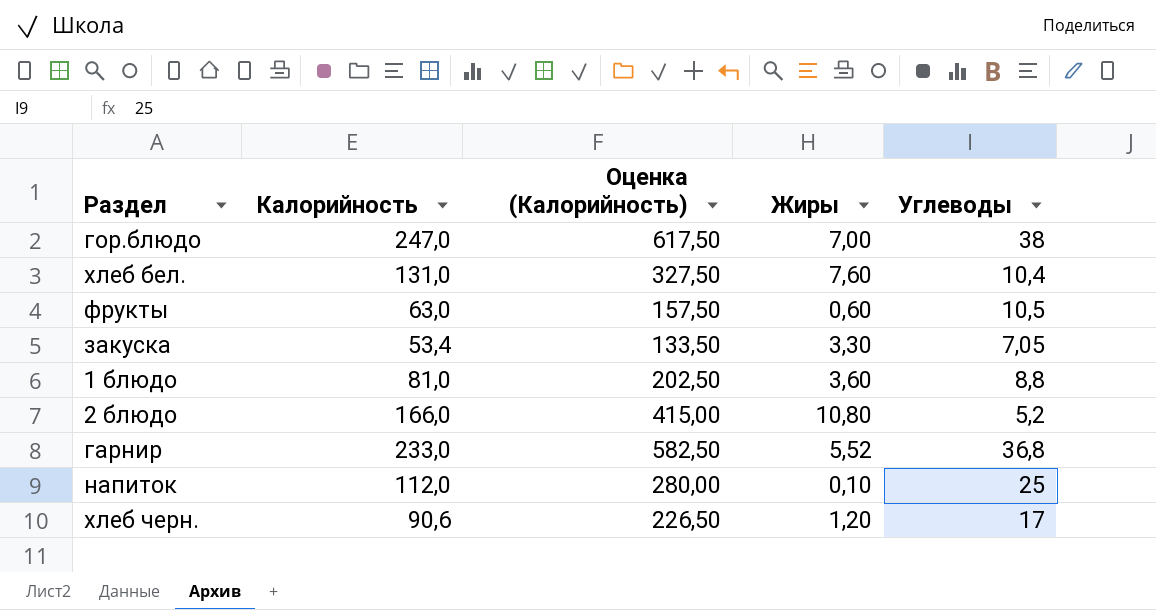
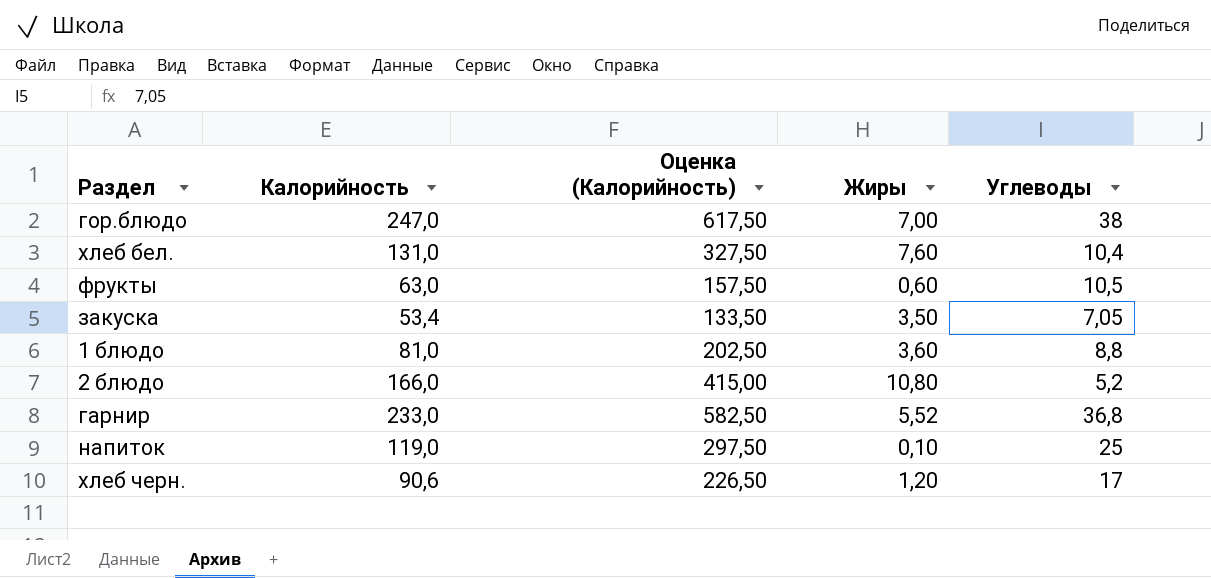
закуска | Жиры: 3,30 -> 3,50
напиток | Калорийность: 112,0 -> 119,0
напиток | Оценка (Калорийность): 280,00 -> 297,50

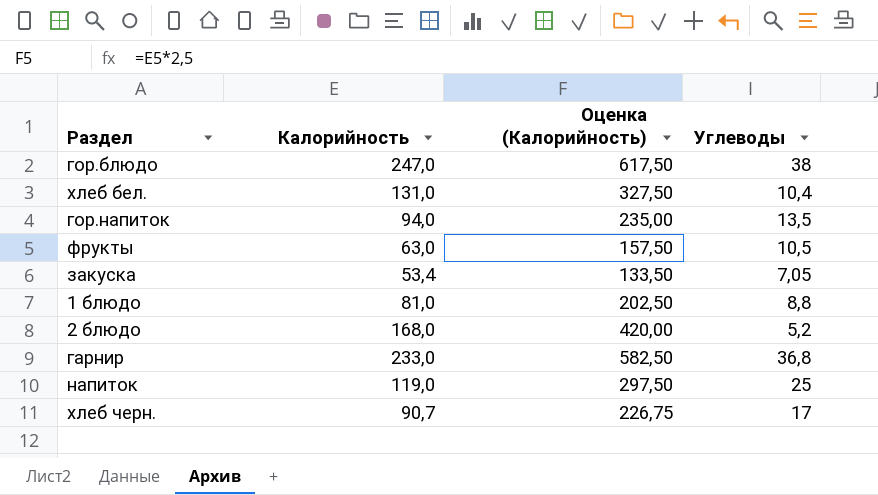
column Жиры | position: 4 -> none
row гор.напиток: none -> 94,0 | 235,00 | 13,5
2 блюдо | Калорийность: 166,0 -> 168,0
2 блюдо | Оценка (Калорийность): 415,00 -> 420,00
хлеб черн. | Калорийность: 90,6 -> 90,7
хлеб черн. | Оценка (Калорийность): 226,50 -> 226,75

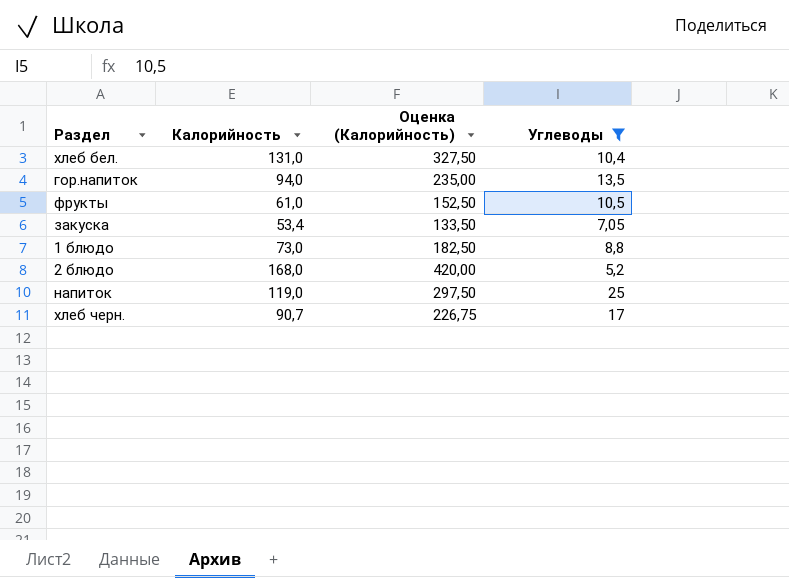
filter: none -> Углеводы <= 25
фрукты | Калорийность: 63,0 -> 61,0
фрукты | Оценка (Калорийность): 157,50 -> 152,50
1 блюдо | Калорийность: 81,0 -> 73,0
1 блюдо | Оценка (Калорийность): 202,50 -> 182,50

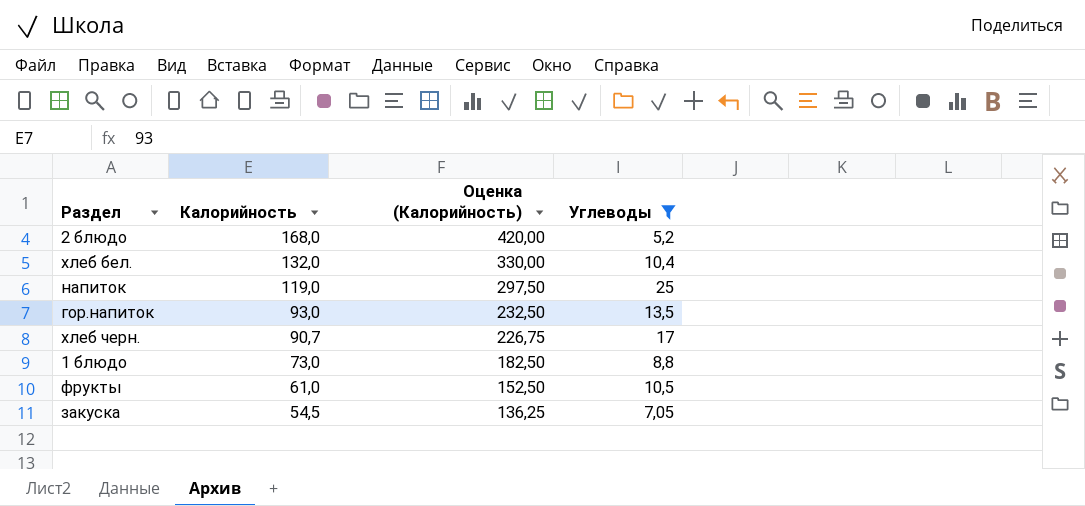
row order: none -> Калорийность descending
хлеб бел. | Калорийность: 131,0 -> 132,0
хлеб бел. | Оценка (Калорийность): 327,50 -> 330,00
гор.напиток | Калорийность: 94,0 -> 93,0
гор.напиток | Оценка (Калорийность): 235,00 -> 232,50
закуска | Калорийность: 53,4 -> 54,5
закуска | Оценка (Калорийность): 133,50 -> 136,25

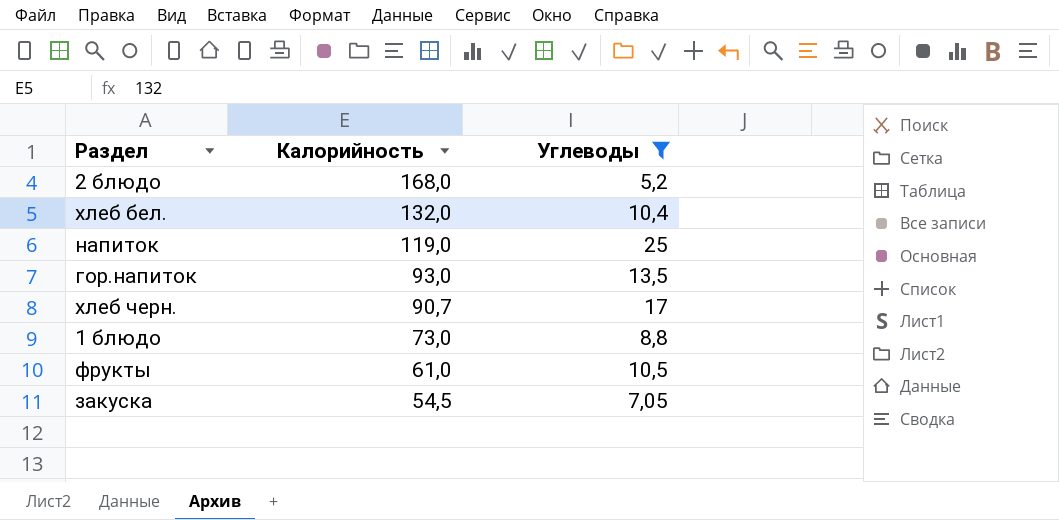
column Оценка (Калорийность) | formula: [Калорийность] * 2,5 -> none

